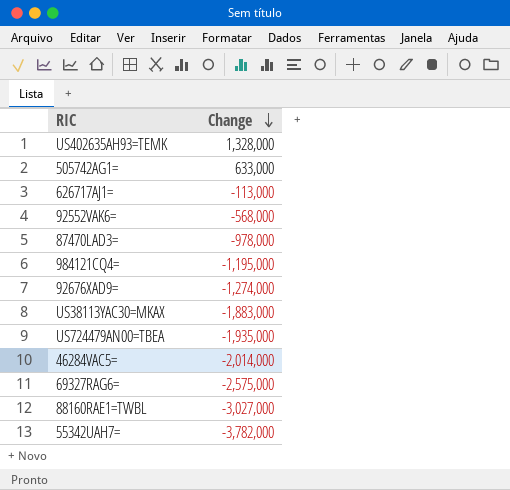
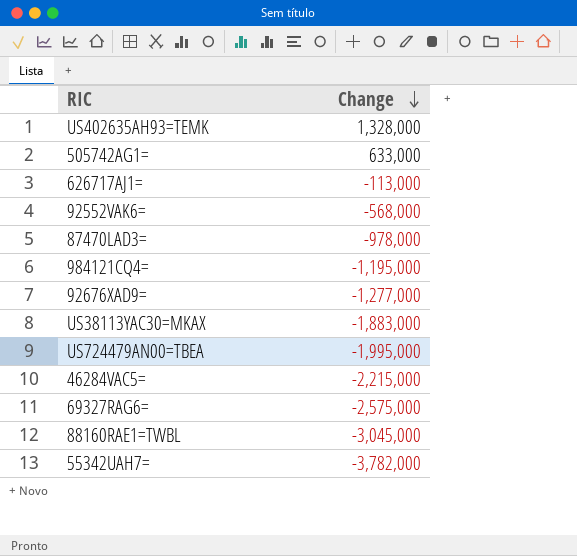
92676XAD9= | Change: -1,274,000 -> -1,277,000
US724479AN00=TBEA | Change: -1,935,000 -> -1,995,000
46284VAC5= | Change: -2,014,000 -> -2,215,000
88160RAE1=TWBL | Change: -3,027,000 -> -3,045,000

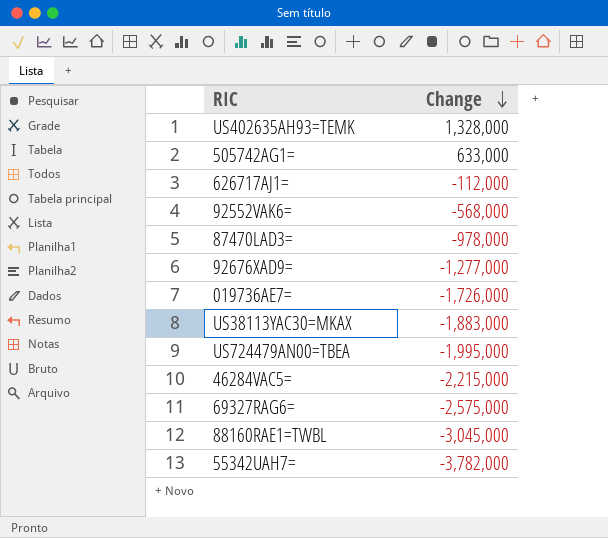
row 984121CQ4=: -1,195,000 -> none
626717AJ1= | Change: -113,000 -> -112,000
row 019736AE7=: none -> -1,726,000

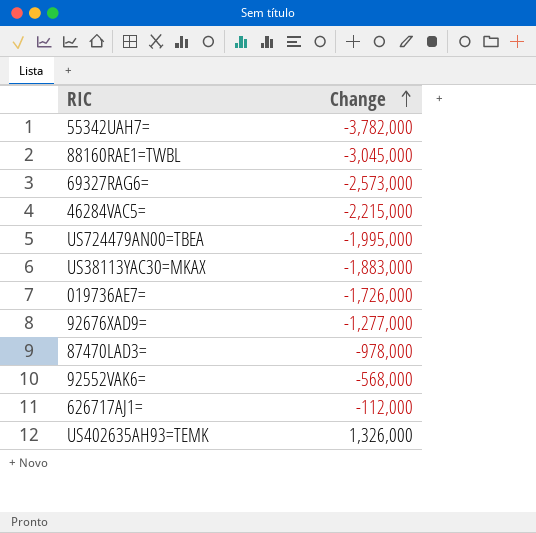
row order: Change descending -> Change ascending
row 505742AG1=: 633,000 -> none
69327RAG6= | Change: -2,575,000 -> -2,573,000
US402635AH93=TEMK | Change: 1,328,000 -> 1,326,000

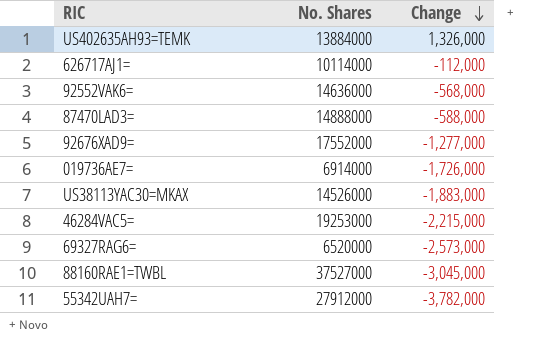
row order: Change ascending -> Change descending
column No. Shares | position: none -> 2
row US724479AN00=TBEA: -1,995,000 -> none
87470LAD3= | Change: -978,000 -> -588,000

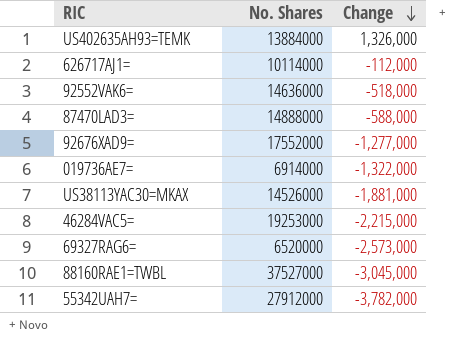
92552VAK6= | Change: -568,000 -> -518,000
019736AE7= | Change: -1,726,000 -> -1,322,000
US38113YAC30=MKAX | Change: -1,883,000 -> -1,881,000

